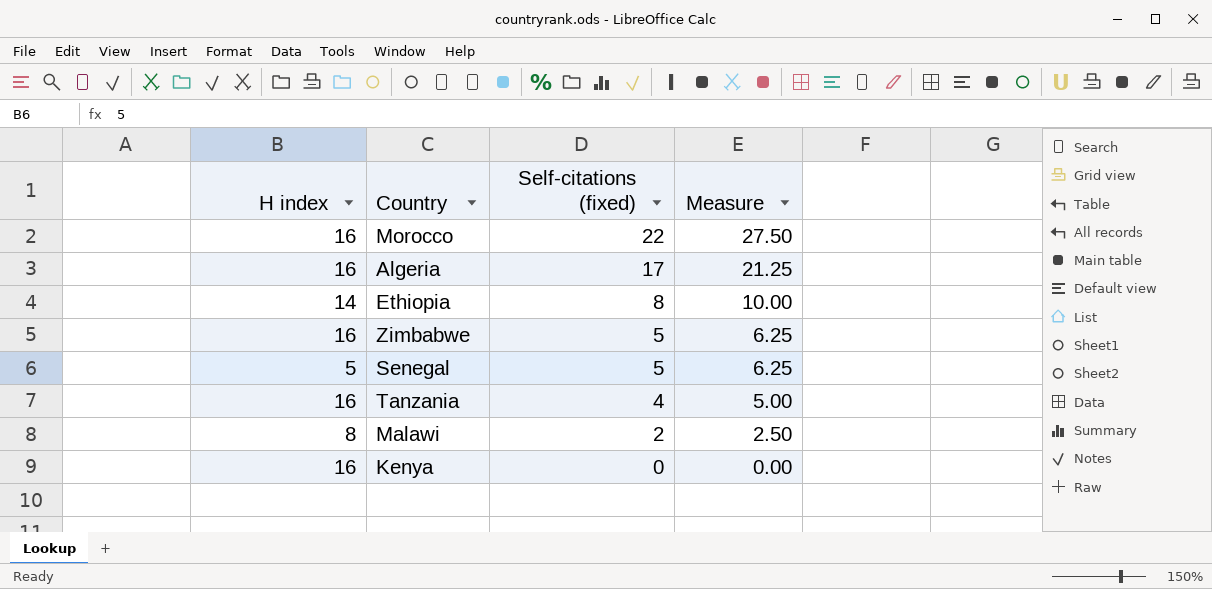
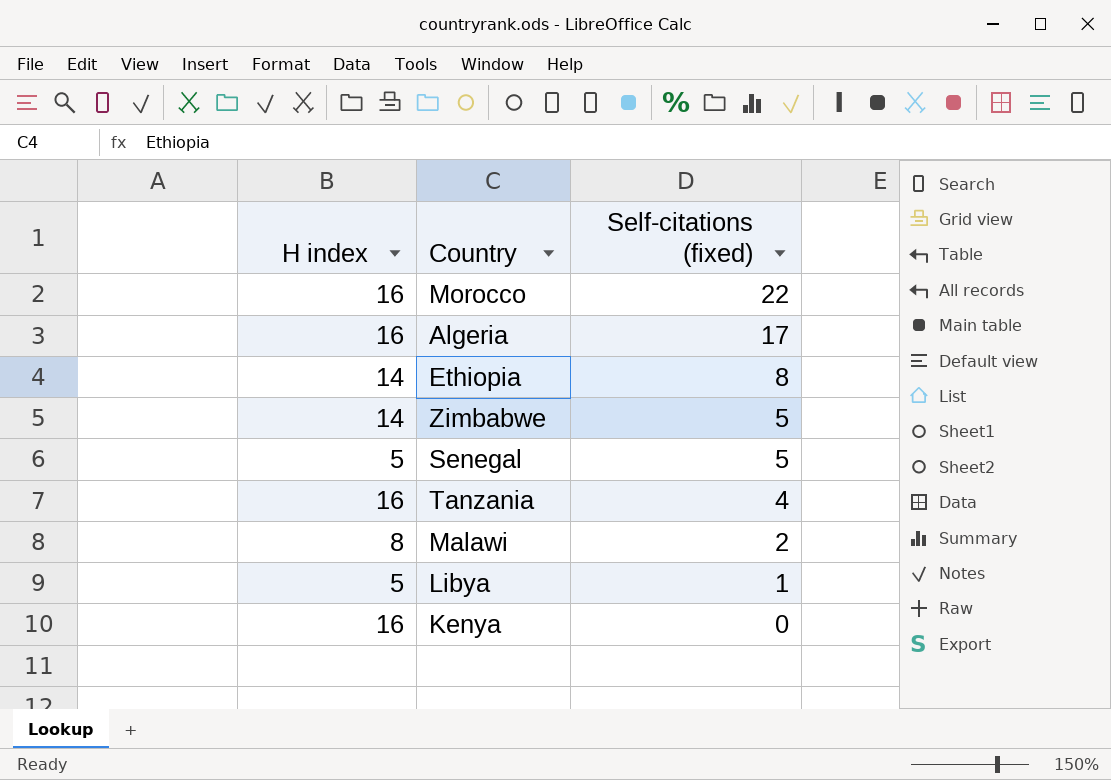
column Measure | formula: [Self-citations (fixed)] * 1.25 -> none
Zimbabwe | H index: 16 -> 14
row Libya: none -> 5 | 1

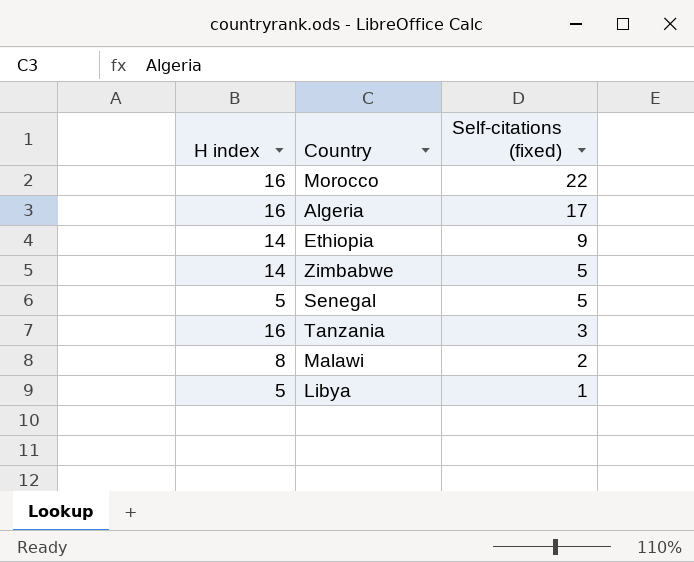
row Kenya: 16 | 0 -> none
Ethiopia | Self-citations (fixed): 8 -> 9
Tanzania | Self-citations (fixed): 4 -> 3

